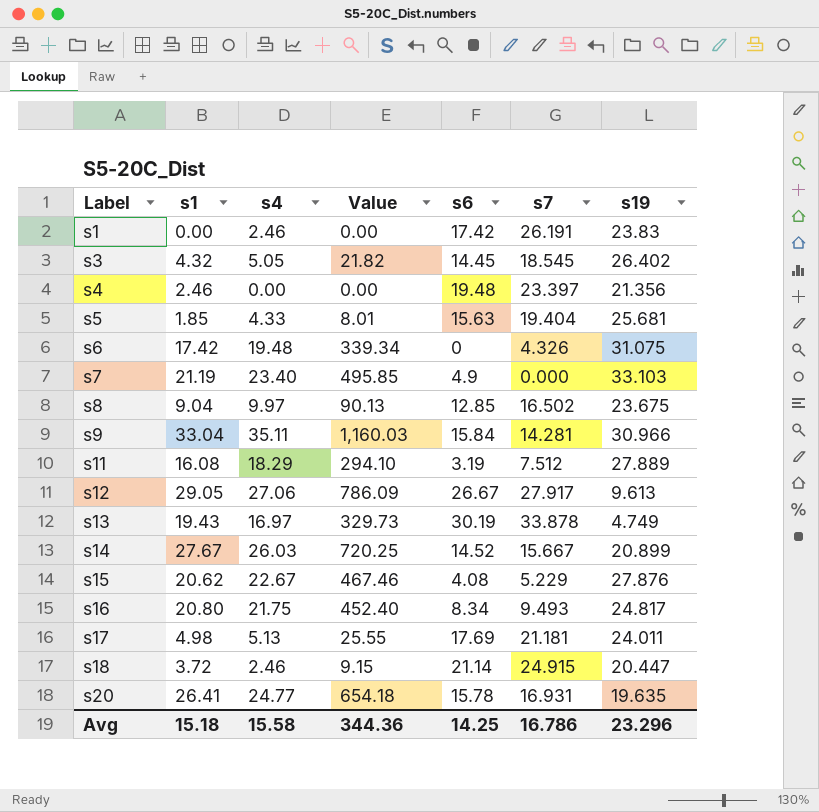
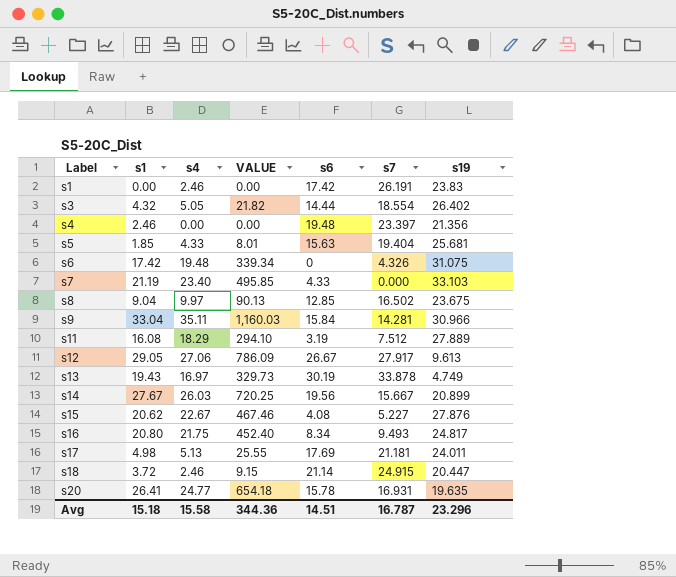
column name: Value -> VALUE
s3 | s6: 14.45 -> 14.44
s3 | s7: 18.545 -> 18.554
s7 | s6: 4.9 -> 4.33
s14 | s6: 14.52 -> 19.56
s15 | s7: 5.229 -> 5.227
Avg | s6: 14.25 -> 14.51
Avg | s7: 16.786 -> 16.787

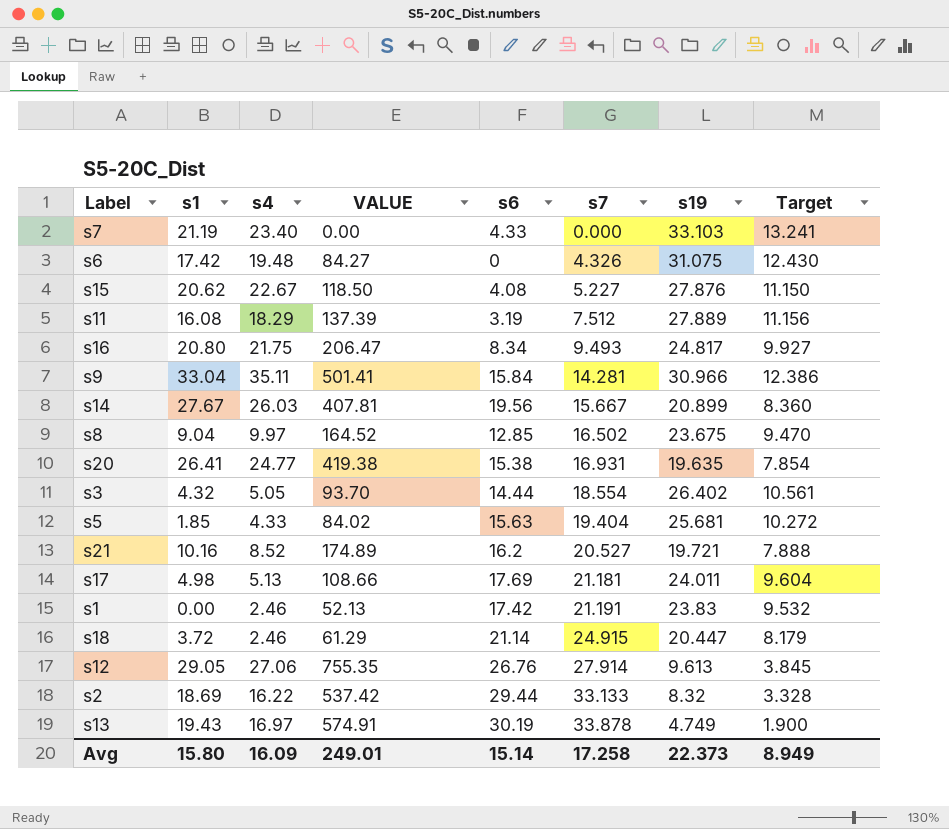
row order: Label ascending -> s7 ascending
column VALUE | formula: [s1] * [s4] -> [s4] * [s7]
column Target | formula: none -> [s19] * 0.4
row s4: 2.46 | 0.00 | 0.00 | 19.48 | 23.397 | 21.356 -> none
s20 | s6: 15.78 -> 15.38
row s21: none -> 10.16 | 8.52 | 174.89 | 16.2 | 20.527 | 19.721 | 7.888
s1 | s7: 26.191 -> 21.191
s12 | s6: 26.67 -> 26.76
s12 | s7: 27.917 -> 27.914
row s2: none -> 18.69 | 16.22 | 537.42 | 29.44 | 33.133 | 8.32 | 3.328
Avg | s1: 15.18 -> 15.80
Avg | s4: 15.58 -> 16.09
Avg | VALUE: 344.36 -> 249.01
Avg | s6: 14.51 -> 15.14
Avg | s7: 16.787 -> 17.258
Avg | s19: 23.296 -> 22.373

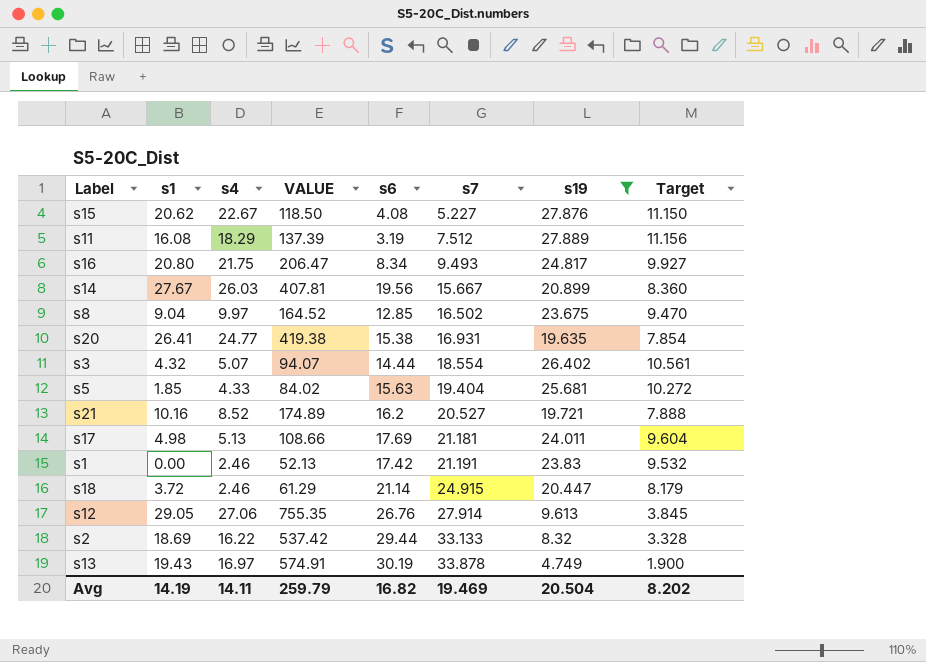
filter: none -> s19 <= 27.889
s3 | s4: 5.05 -> 5.07
s3 | VALUE: 93.70 -> 94.07
Avg | s1: 15.80 -> 14.19
Avg | s4: 16.09 -> 14.11
Avg | VALUE: 249.01 -> 259.79
Avg | s6: 15.14 -> 16.82
Avg | s7: 17.258 -> 19.469
Avg | s19: 22.373 -> 20.504
Avg | Target: 8.949 -> 8.202

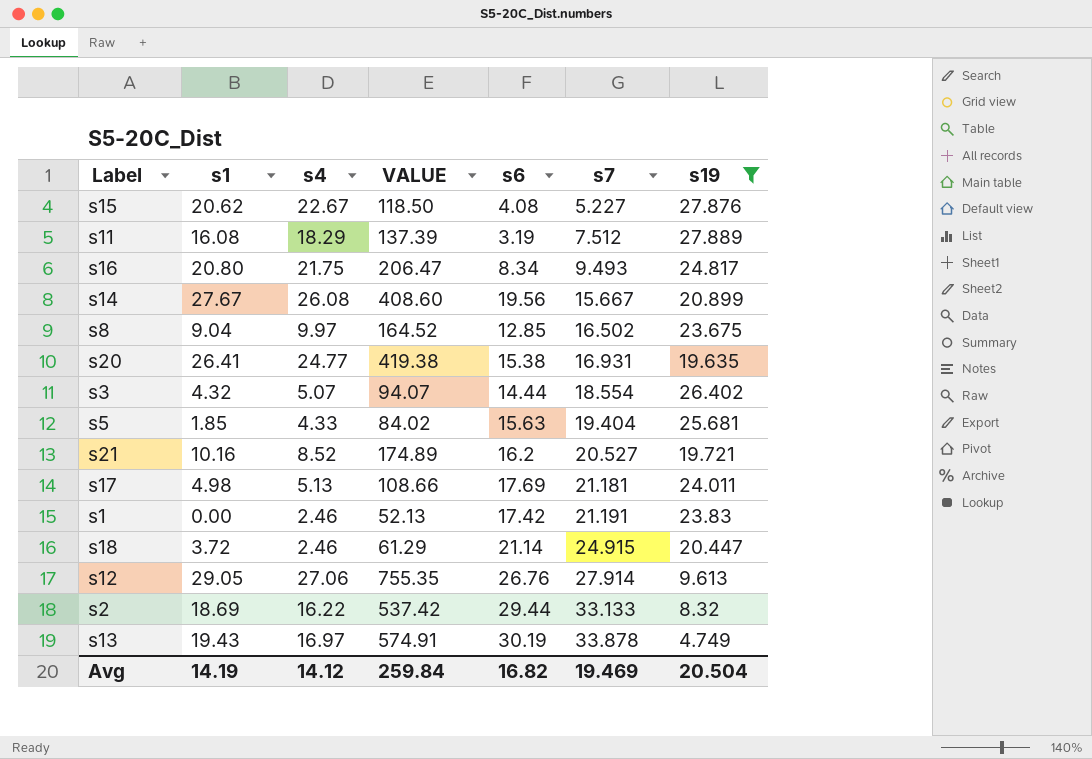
column Target | formula: [s19] * 0.4 -> none
s14 | s4: 26.03 -> 26.08
s14 | VALUE: 407.81 -> 408.60
Avg | s4: 14.11 -> 14.12
Avg | VALUE: 259.79 -> 259.84

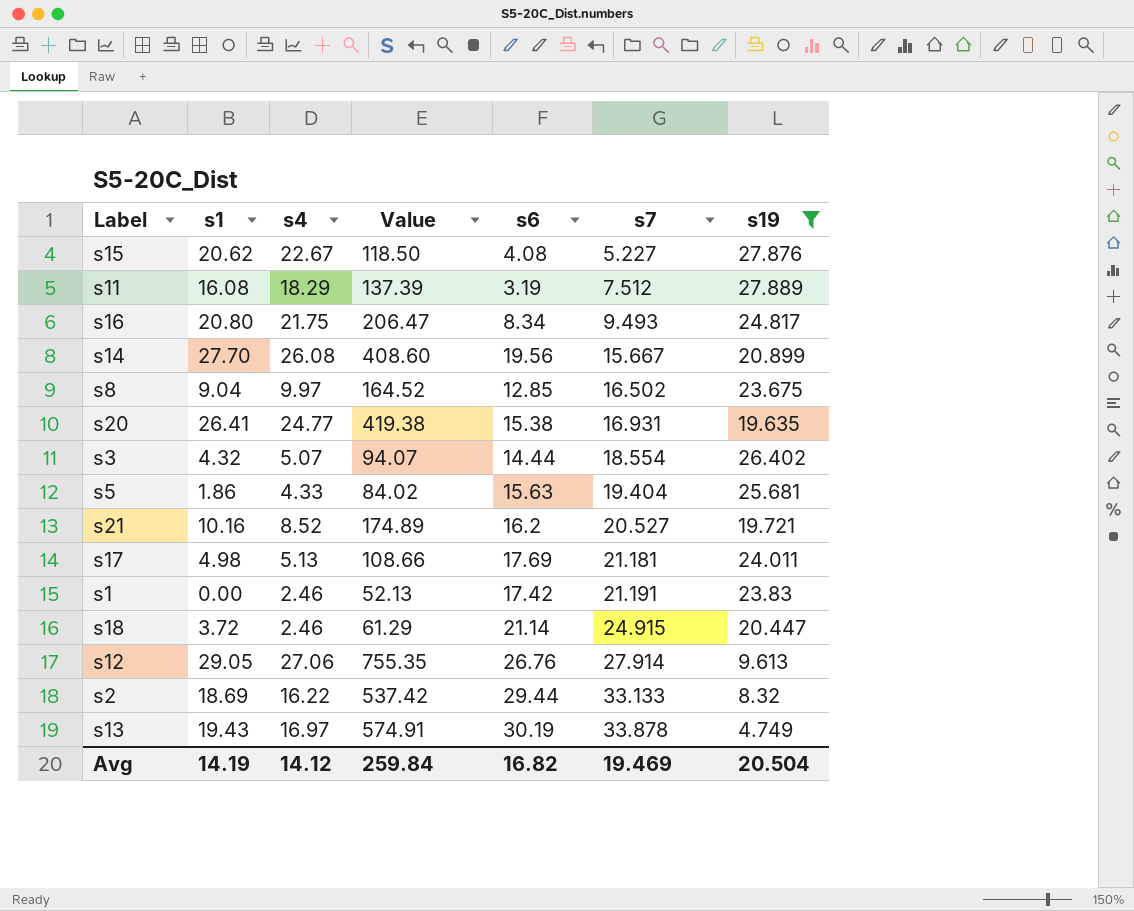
column name: VALUE -> Value
s14 | s1: 27.67 -> 27.70
s5 | s1: 1.85 -> 1.86

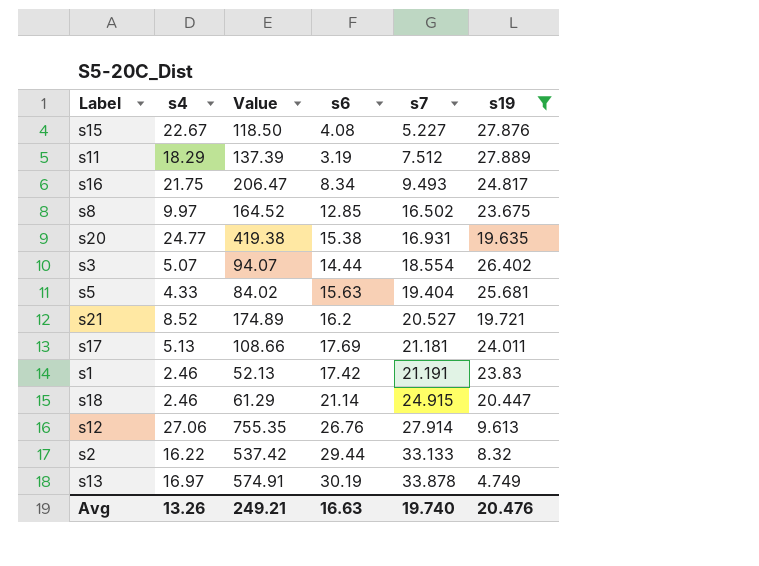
column s1 | position: 2 -> none
row s14: 27.70 | 26.08 | 408.60 | 19.56 | 15.667 | 20.899 -> none
Avg | s4: 14.12 -> 13.26
Avg | Value: 259.84 -> 249.21
Avg | s6: 16.82 -> 16.63
Avg | s7: 19.469 -> 19.740
Avg | s19: 20.504 -> 20.476

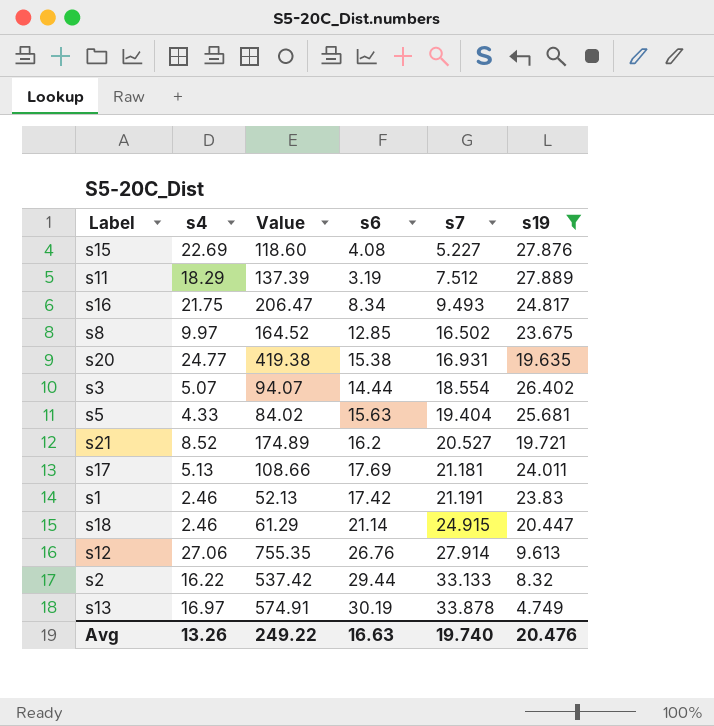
s15 | s4: 22.67 -> 22.69
s15 | Value: 118.50 -> 118.60
Avg | Value: 249.21 -> 249.22

